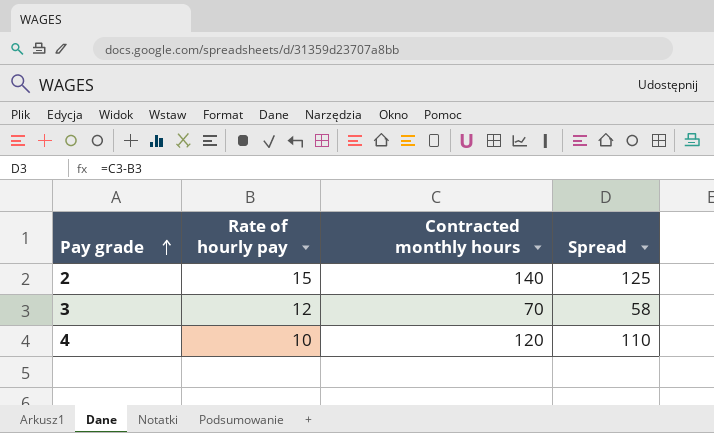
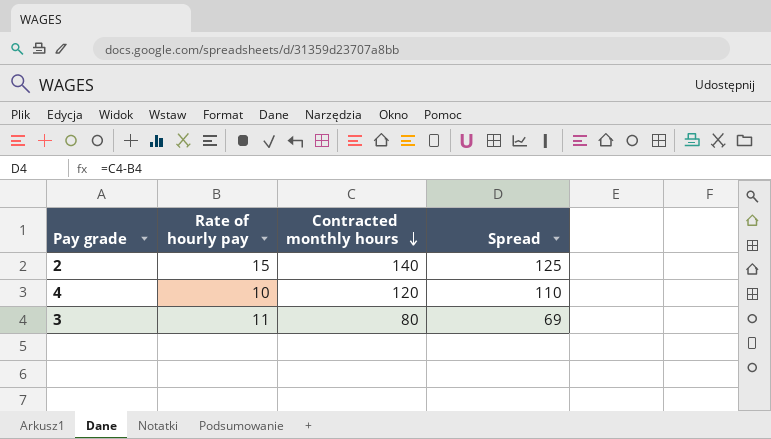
row order: Pay grade ascending -> Contracted monthly hours descending
3 | Rate of hourly pay: 12 -> 11
3 | Contracted monthly hours: 70 -> 80
3 | Spread: 58 -> 69

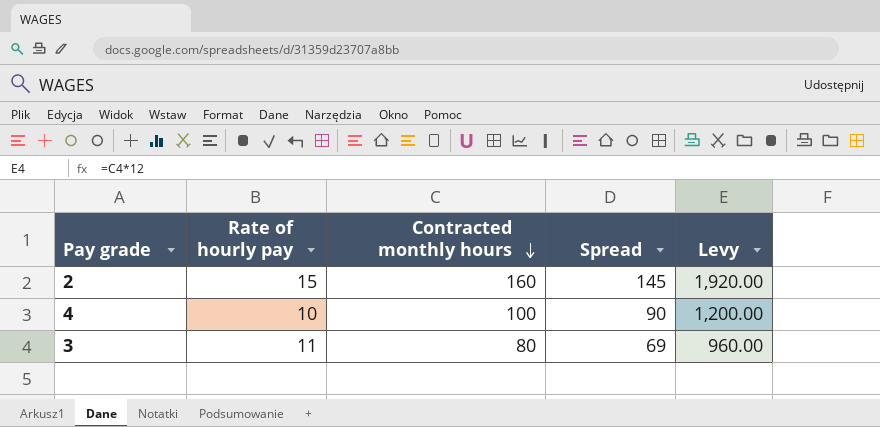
column Levy | formula: none -> [Contracted monthly hours] * 12
2 | Contracted monthly hours: 140 -> 160
2 | Spread: 125 -> 145
4 | Contracted monthly hours: 120 -> 100
4 | Spread: 110 -> 90

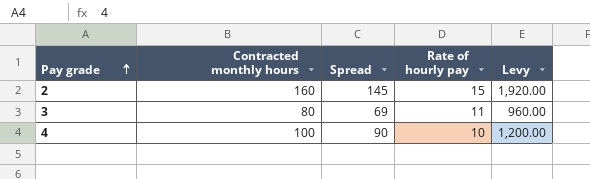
row order: Contracted monthly hours descending -> Pay grade ascending
column Rate of hourly pay | position: 2 -> 4

